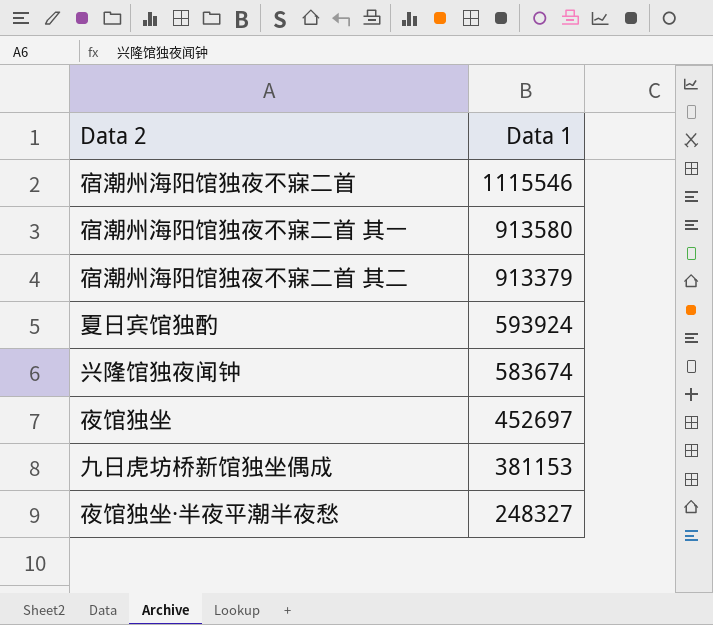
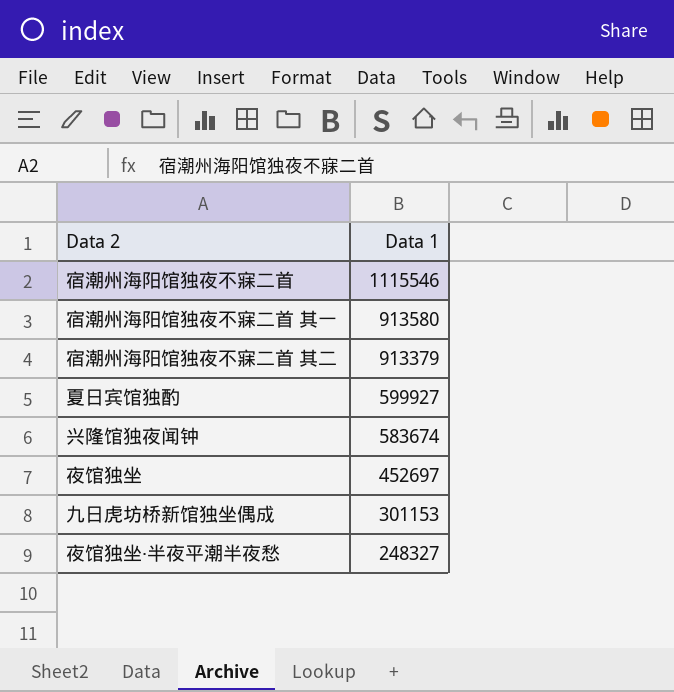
夏日宾馆独酌 | Data 1: 593924 -> 599927
九日虎坊桥新馆独坐偶成 | Data 1: 381153 -> 301153

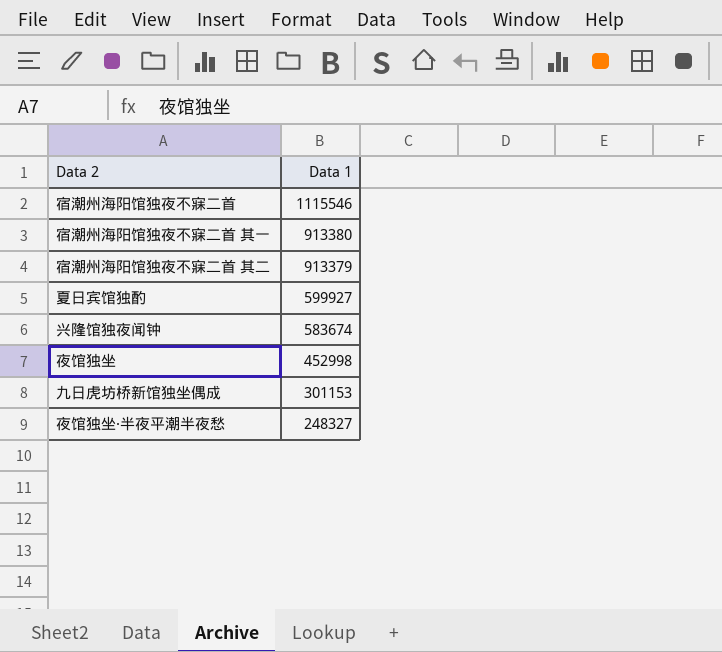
宿潮州海阳馆独夜不寐二首 其一 | Data 1: 913580 -> 913380
夜馆独坐 | Data 1: 452697 -> 452998

